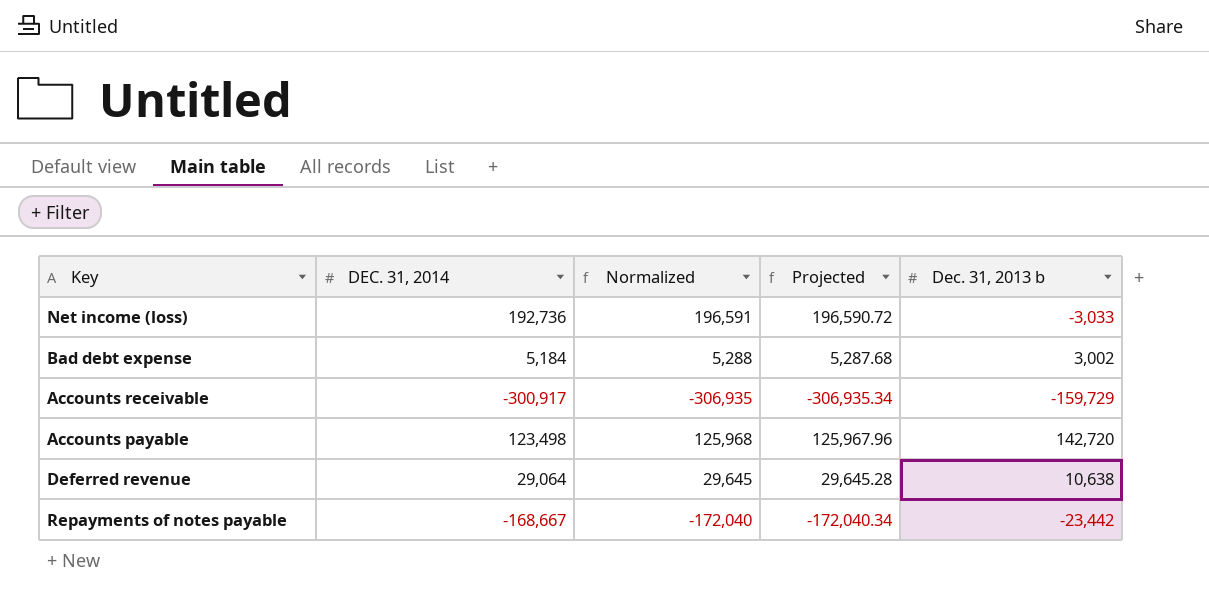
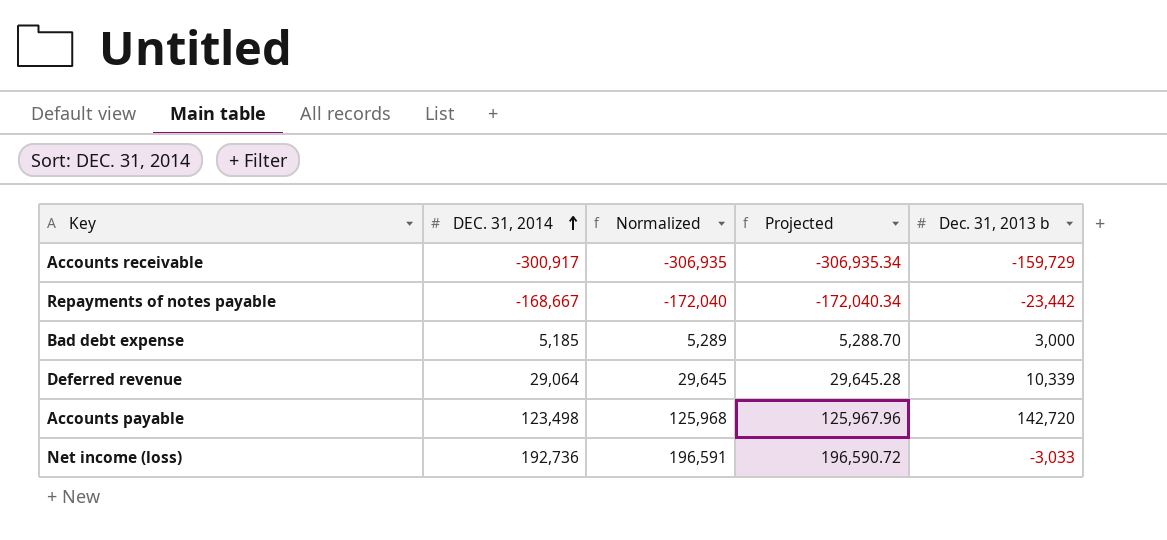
row order: none -> DEC. 31, 2014 ascending
Bad debt expense | DEC. 31, 2014: 5,184 -> 5,185
Bad debt expense | Normalized: 5,288 -> 5,289
Bad debt expense | Projected: 5,287.68 -> 5,288.70
Bad debt expense | Dec. 31, 2013 b: 3,002 -> 3,000
Deferred revenue | Dec. 31, 2013 b: 10,638 -> 10,339

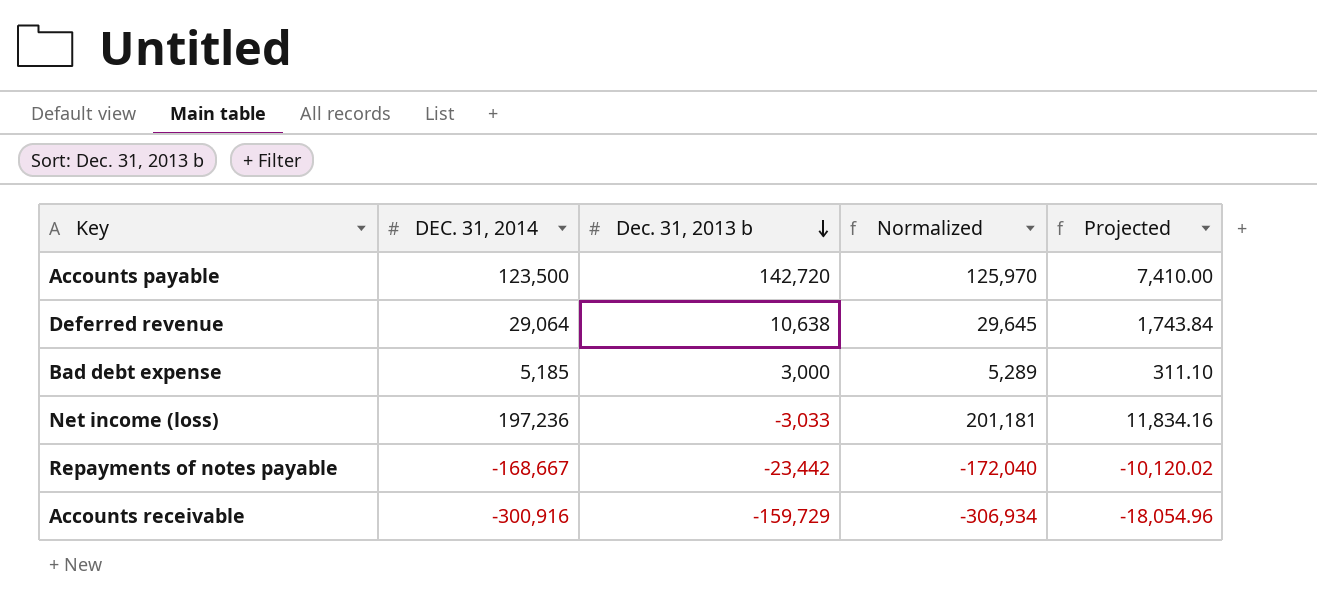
row order: DEC. 31, 2014 ascending -> Dec. 31, 2013 b descending
column Dec. 31, 2013 b | position: 5 -> 3
column Projected | formula: [DEC. 31, 2014] * 1.02 -> [DEC. 31, 2014] * 0.06
Accounts payable | DEC. 31, 2014: 123,498 -> 123,500
Accounts payable | Normalized: 125,968 -> 125,970
Deferred revenue | Dec. 31, 2013 b: 10,339 -> 10,638
Net income (loss) | DEC. 31, 2014: 192,736 -> 197,236
Net income (loss) | Normalized: 196,591 -> 201,181
Accounts receivable | DEC. 31, 2014: -300,917 -> -300,916
Accounts receivable | Normalized: -306,935 -> -306,934

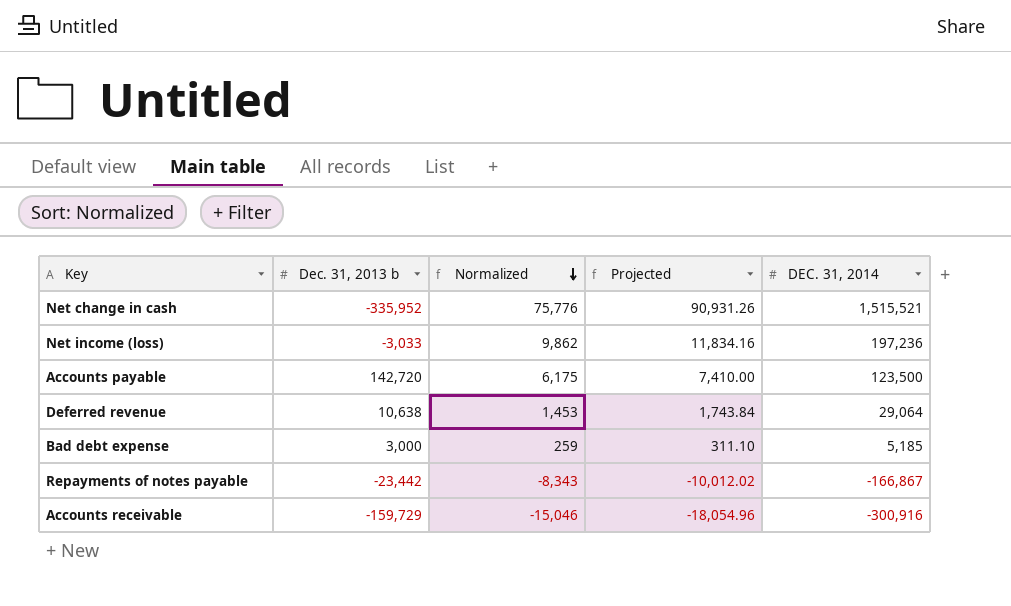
row order: Dec. 31, 2013 b descending -> Normalized descending
column Normalized | formula: [DEC. 31, 2014] * 1.02 -> [DEC. 31, 2014] * 0.05
column DEC. 31, 2014 | position: 2 -> 5
row Net change in cash: none -> -335,952 | 75,776 | 90,931.26 | 1,515,521
Repayments of notes payable | Projected: -10,120.02 -> -10,012.02
Repayments of notes payable | DEC. 31, 2014: -168,667 -> -166,867

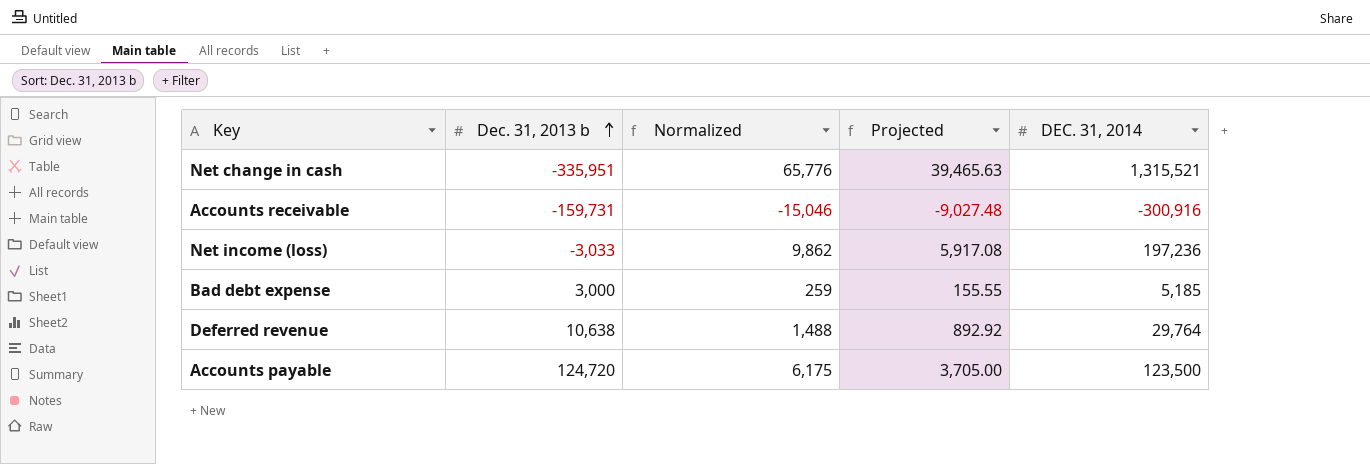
row order: Normalized descending -> Dec. 31, 2013 b ascending
column Projected | formula: [DEC. 31, 2014] * 0.06 -> [DEC. 31, 2014] * 0.03
row Repayments of notes payable: -23,442 | -8,343 | -10,012.02 | -166,867 -> none
Net change in cash | Dec. 31, 2013 b: -335,952 -> -335,951
Net change in cash | Normalized: 75,776 -> 65,776
Net change in cash | DEC. 31, 2014: 1,515,521 -> 1,315,521
Accounts receivable | Dec. 31, 2013 b: -159,729 -> -159,731
Deferred revenue | Normalized: 1,453 -> 1,488
Deferred revenue | DEC. 31, 2014: 29,064 -> 29,764
Accounts payable | Dec. 31, 2013 b: 142,720 -> 124,720

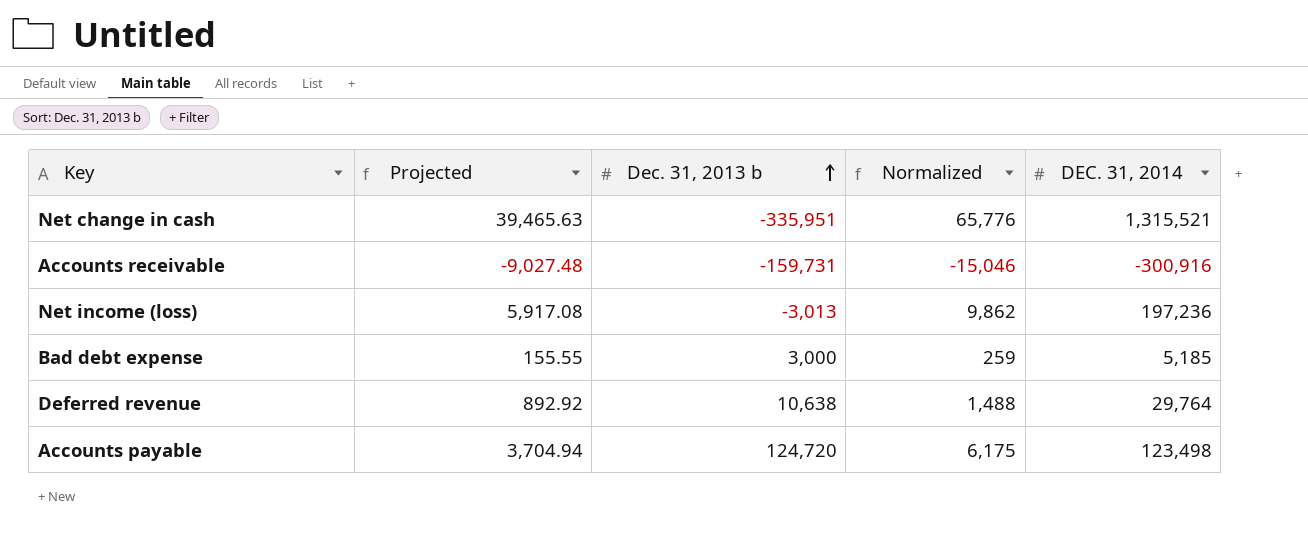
column Projected | position: 4 -> 2
Net income (loss) | Dec. 31, 2013 b: -3,033 -> -3,013
Accounts payable | Projected: 3,705.00 -> 3,704.94
Accounts payable | DEC. 31, 2014: 123,500 -> 123,498

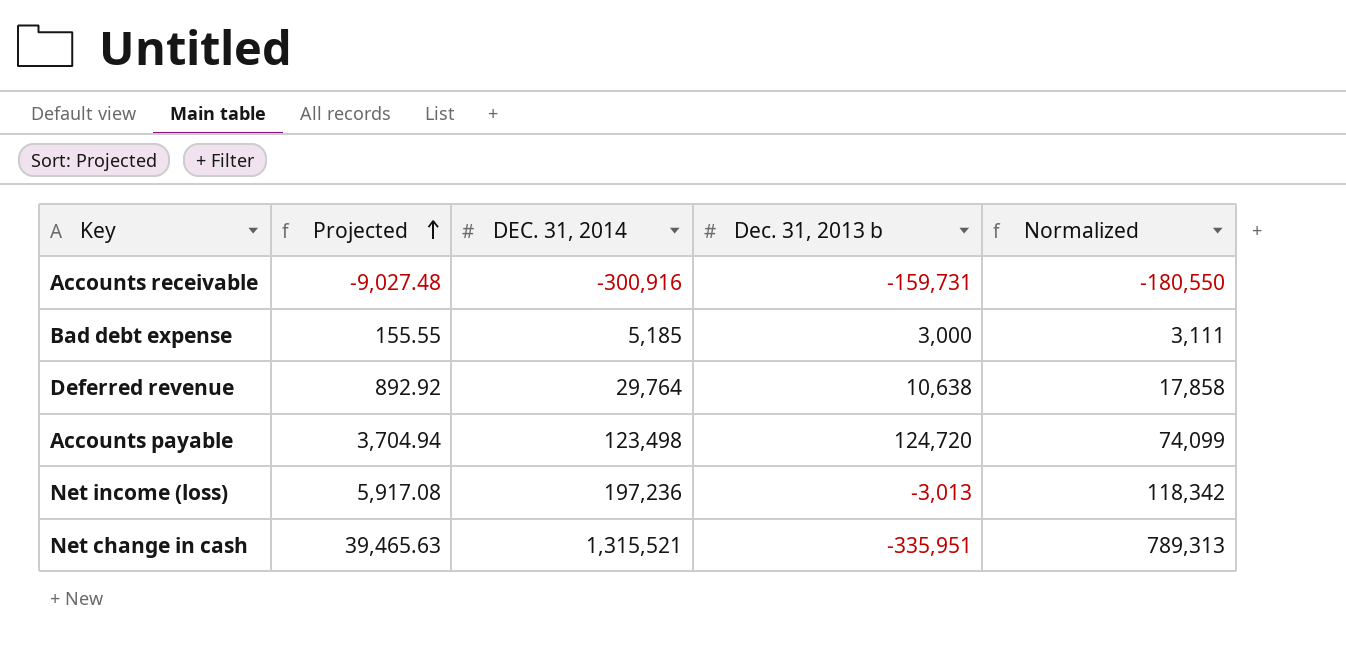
row order: Dec. 31, 2013 b ascending -> Projected ascending
column DEC. 31, 2014 | position: 5 -> 3
column Normalized | formula: [DEC. 31, 2014] * 0.05 -> [DEC. 31, 2014] * 0.6

